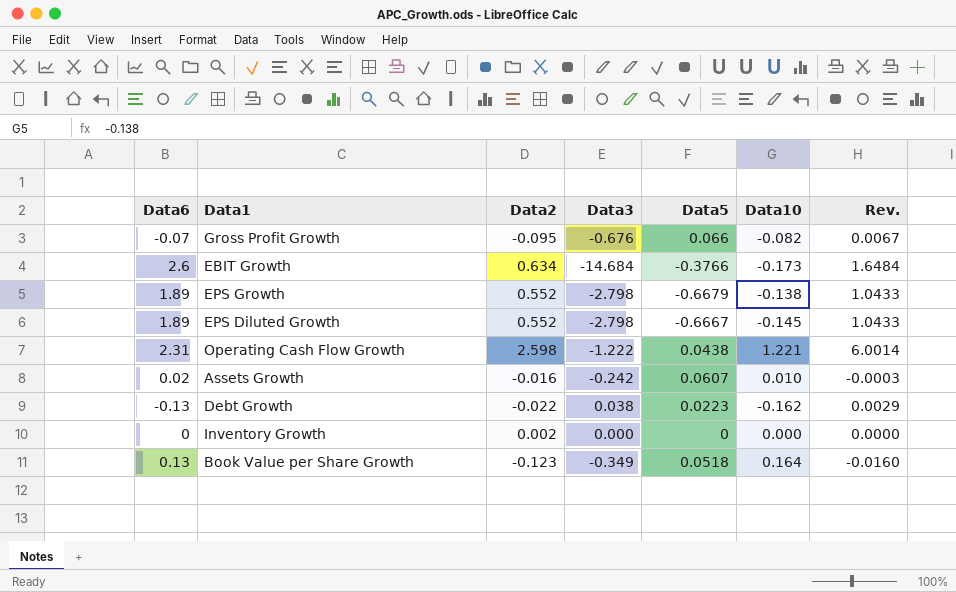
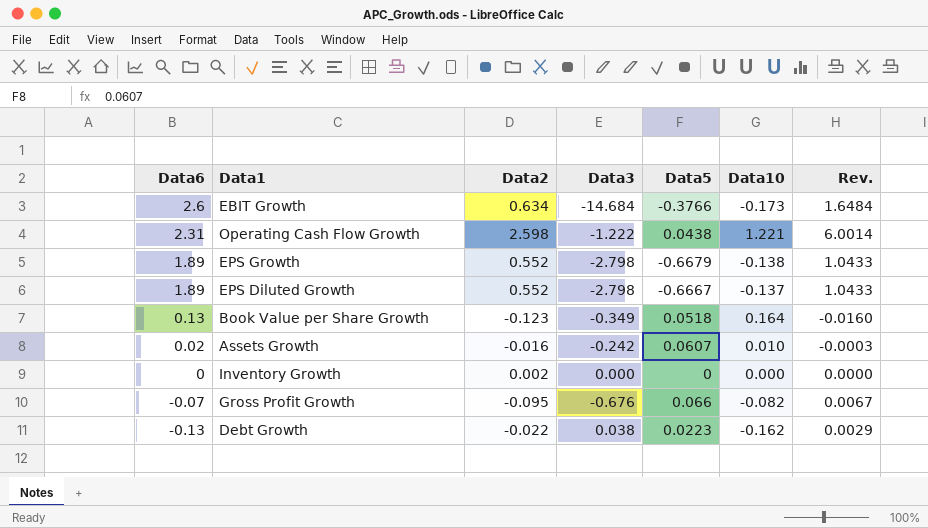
row order: none -> Data6 descending
EPS Diluted Growth | Data10: -0.145 -> -0.137

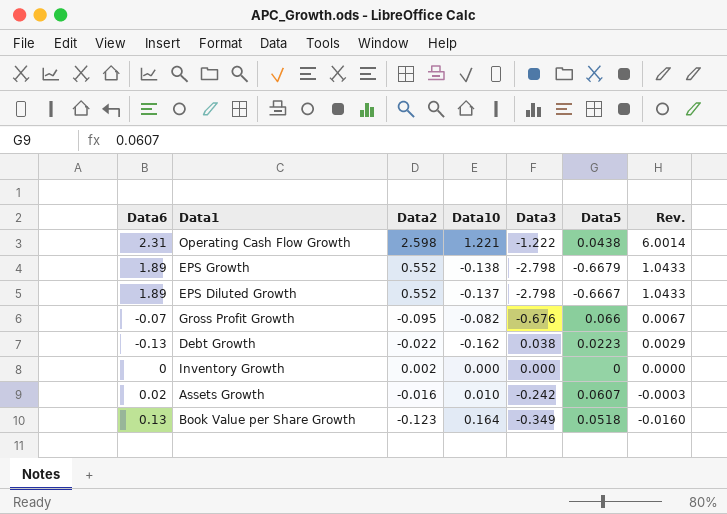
row order: Data6 descending -> Rev. descending
column Data10 | position: 6 -> 4
row EBIT Growth: 2.6 | 0.634 | -14.684 | -0.3766 | -0.173 | 1.6484 -> none

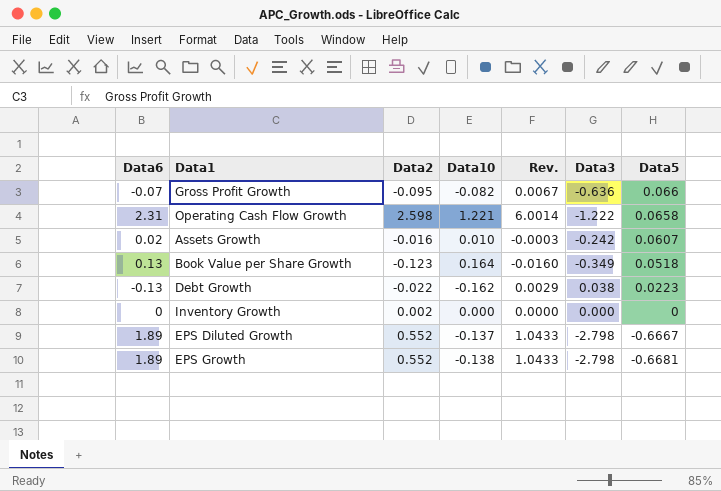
row order: Rev. descending -> Data5 descending
column Rev. | position: 7 -> 5
Gross Profit Growth | Data3: -0.676 -> -0.636
Operating Cash Flow Growth | Data5: 0.0438 -> 0.0658
EPS Growth | Data5: -0.6679 -> -0.6681

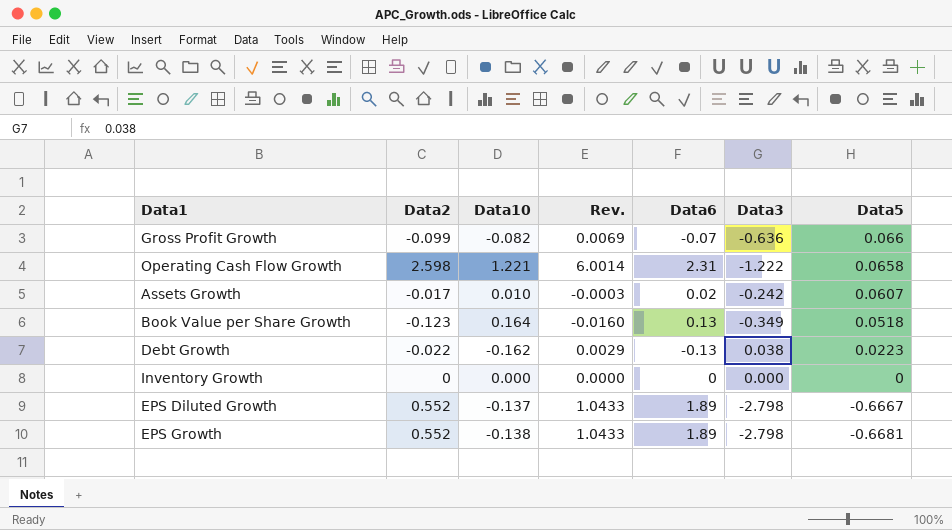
column Data6 | position: 1 -> 5
Gross Profit Growth | Data2: -0.095 -> -0.099
Gross Profit Growth | Rev.: 0.0067 -> 0.0069
Assets Growth | Data2: -0.016 -> -0.017
Inventory Growth | Data2: 0.002 -> 0

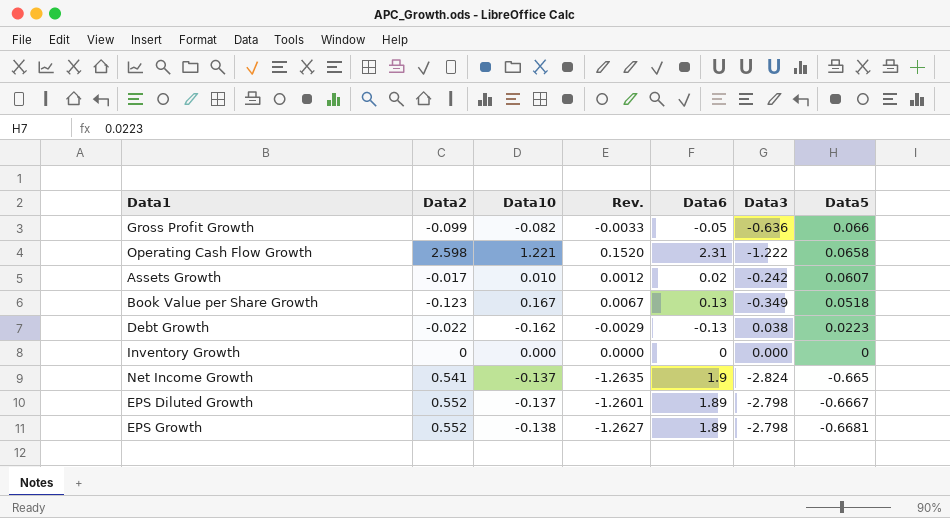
column Rev. | formula: [Data2] * [Data6] -> [Data6] * [Data5]
Gross Profit Growth | Data6: -0.07 -> -0.05
Book Value per Share Growth | Data10: 0.164 -> 0.167
row Net Income Growth: none -> 0.541 | -0.137 | -1.2635 | 1.9 | -2.824 | -0.665

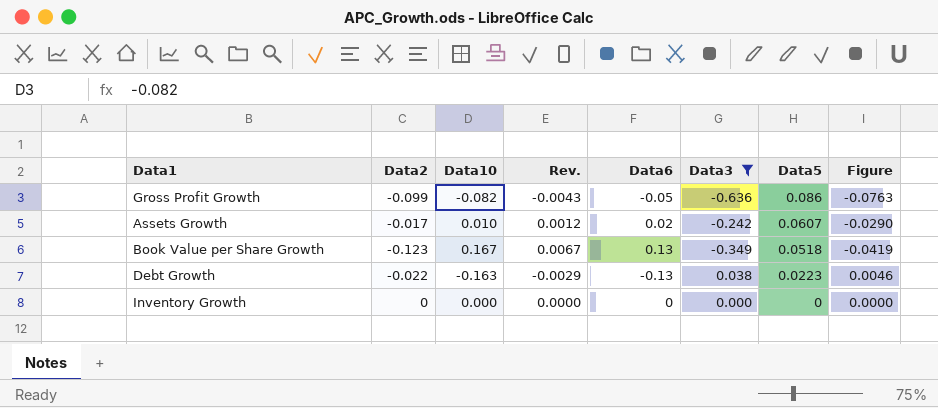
filter: none -> Data3 >= -0.636
column Figure | formula: none -> [Data3] * 0.12
Gross Profit Growth | Rev.: -0.0033 -> -0.0043
Gross Profit Growth | Data5: 0.066 -> 0.086
Debt Growth | Data10: -0.162 -> -0.163

